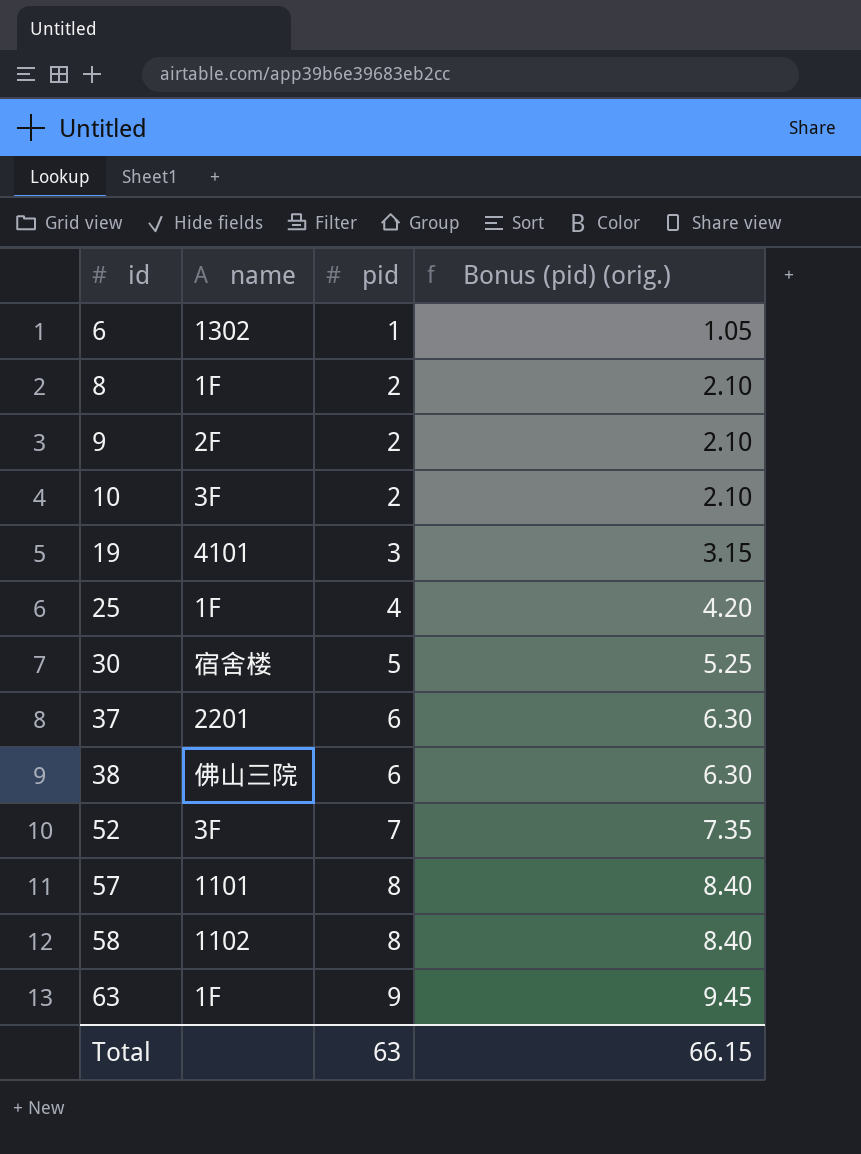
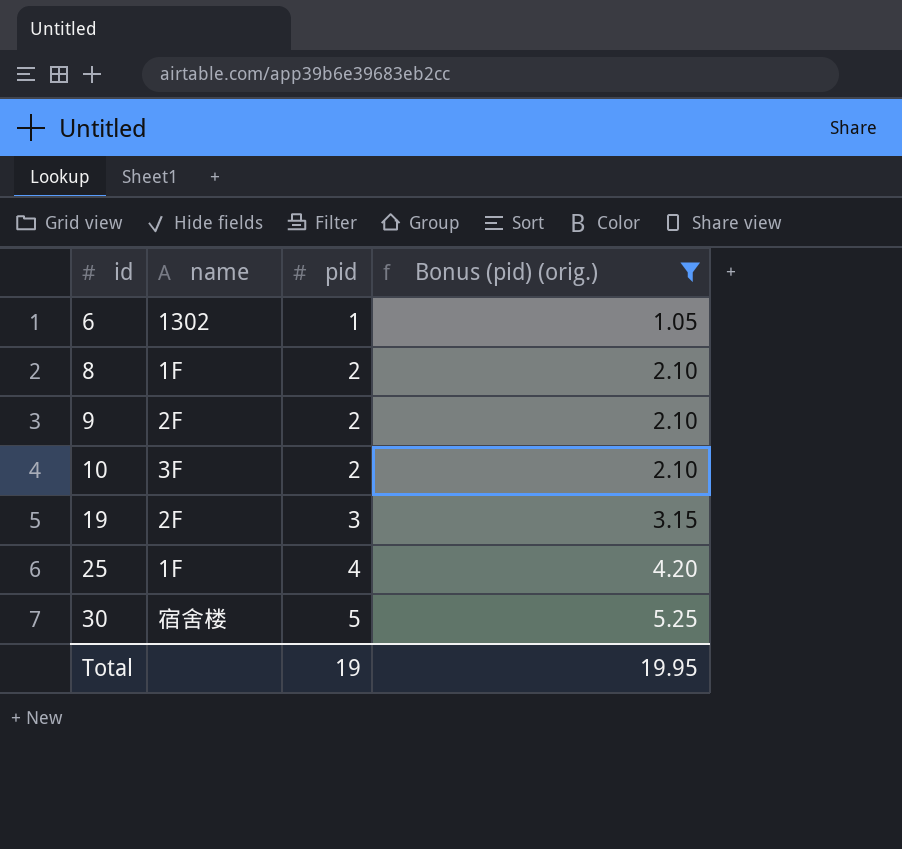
filter: none -> Bonus (pid) (orig.) <= 5.25
19 | name: 4101 -> 2F
Total | pid: 63 -> 19
Total | Bonus (pid) (orig.): 66.15 -> 19.95

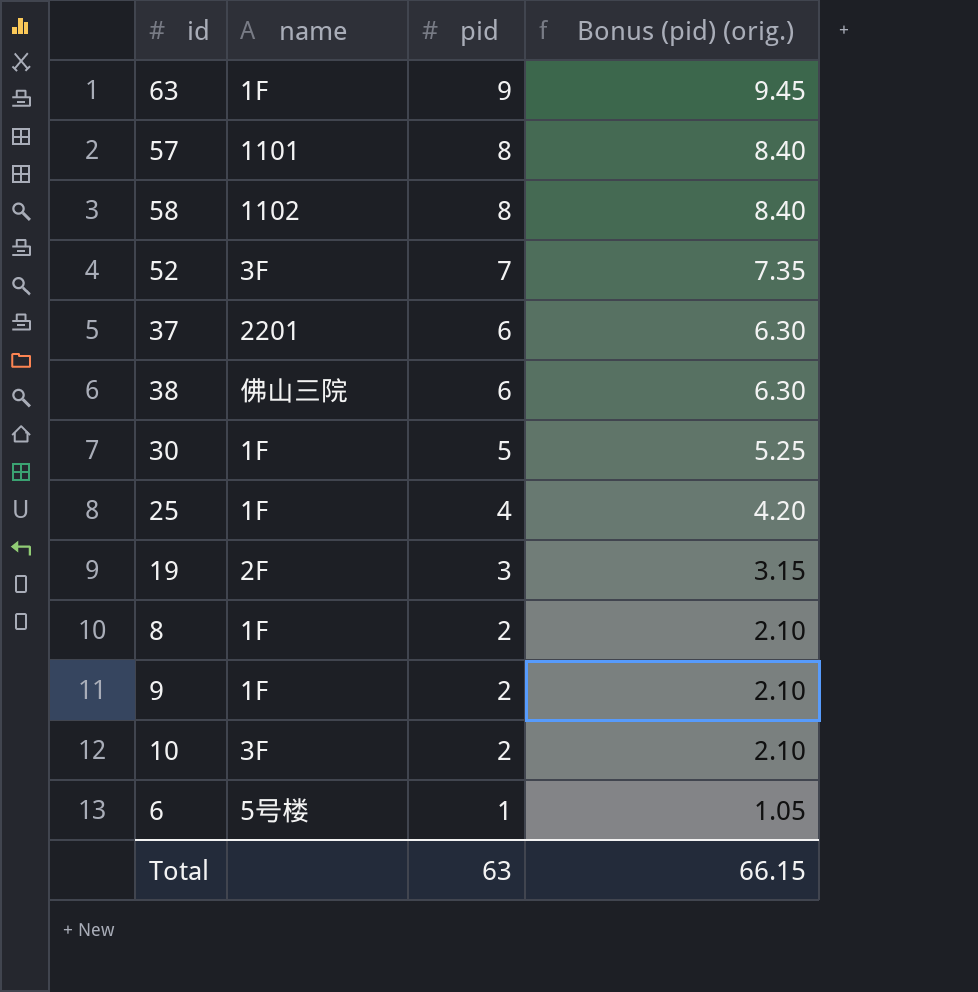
filter: Bonus (pid) (orig.) <= 5.25 -> none
row order: id ascending -> pid descending
30 | name: 宿舍楼 -> 1F
9 | name: 2F -> 1F
6 | name: 1302 -> 5号楼
Total | pid: 19 -> 63
Total | Bonus (pid) (orig.): 19.95 -> 66.15

